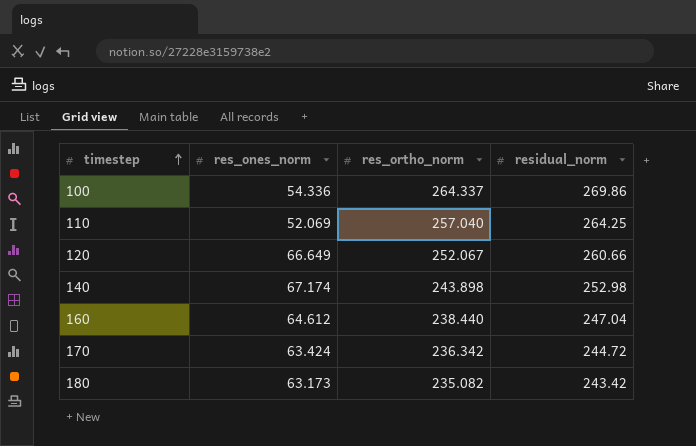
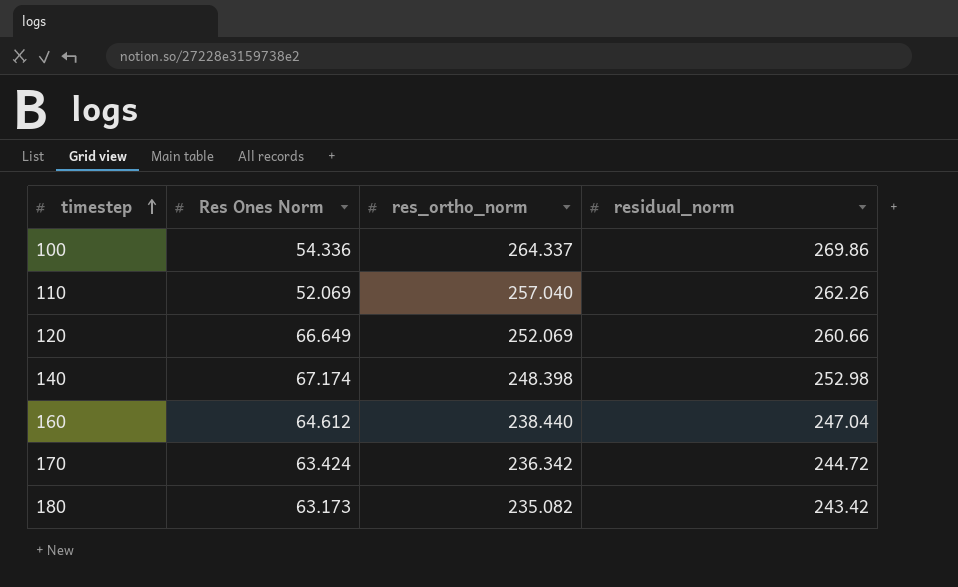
column name: res_ones_norm -> Res Ones Norm
110 | residual_norm: 264.25 -> 262.26
120 | res_ortho_norm: 252.067 -> 252.069
140 | res_ortho_norm: 243.898 -> 248.398

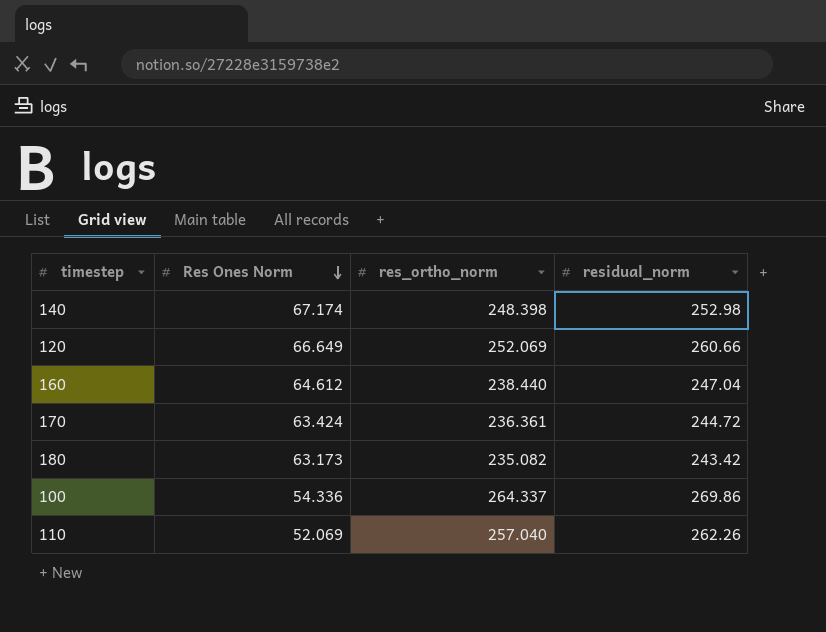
row order: timestep ascending -> Res Ones Norm descending
170 | res_ortho_norm: 236.342 -> 236.361

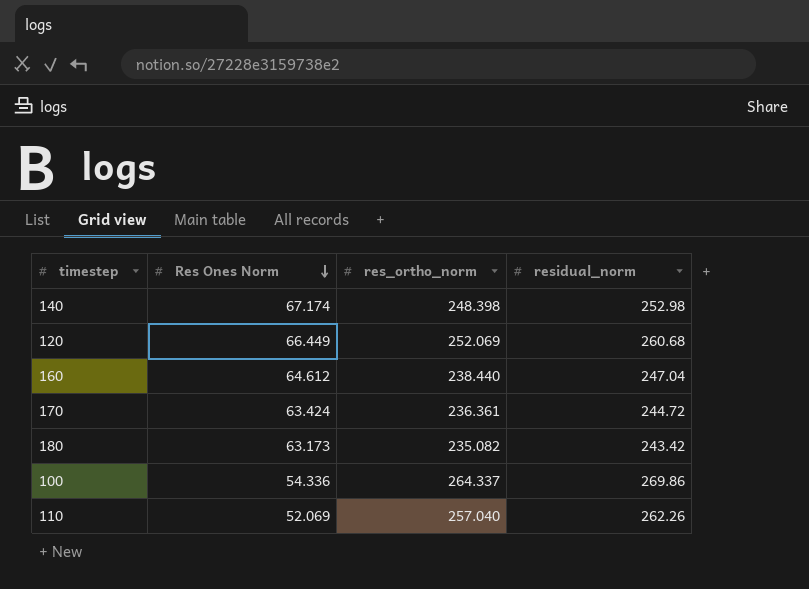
120 | Res Ones Norm: 66.649 -> 66.449
120 | residual_norm: 260.66 -> 260.68

